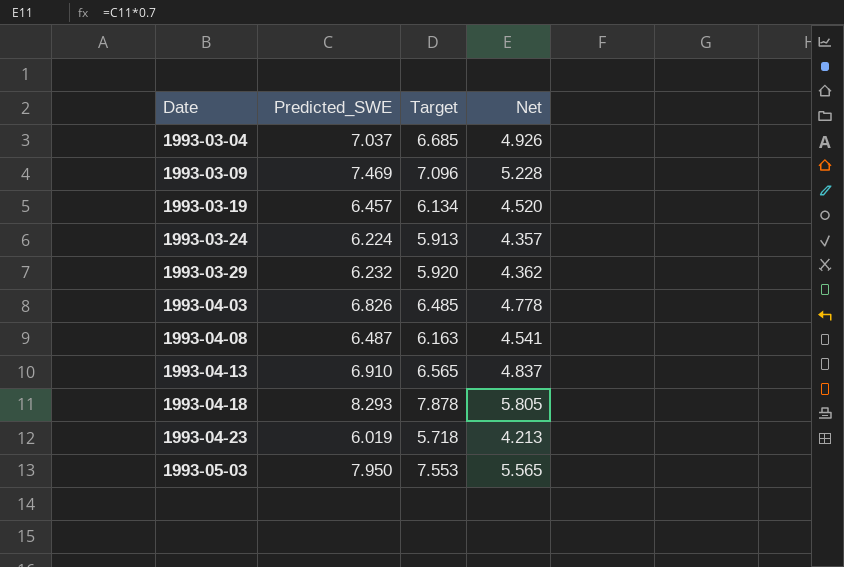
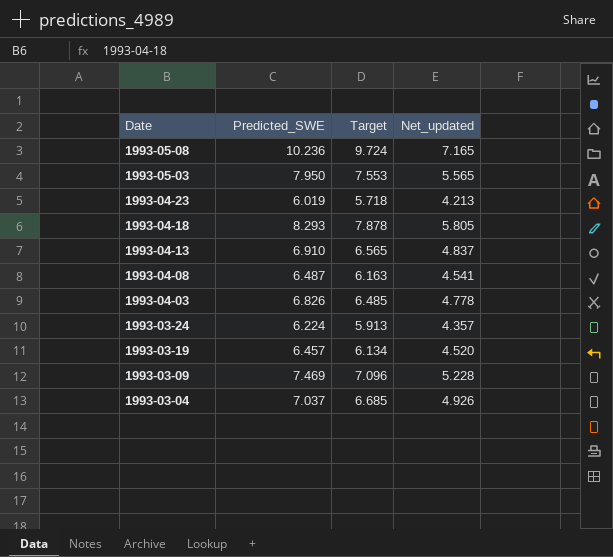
row order: Date ascending -> Date descending
column name: Net -> Net_updated
row 1993-03-29: 6.232 | 5.920 | 4.362 -> none
row 1993-05-08: none -> 10.236 | 9.724 | 7.165

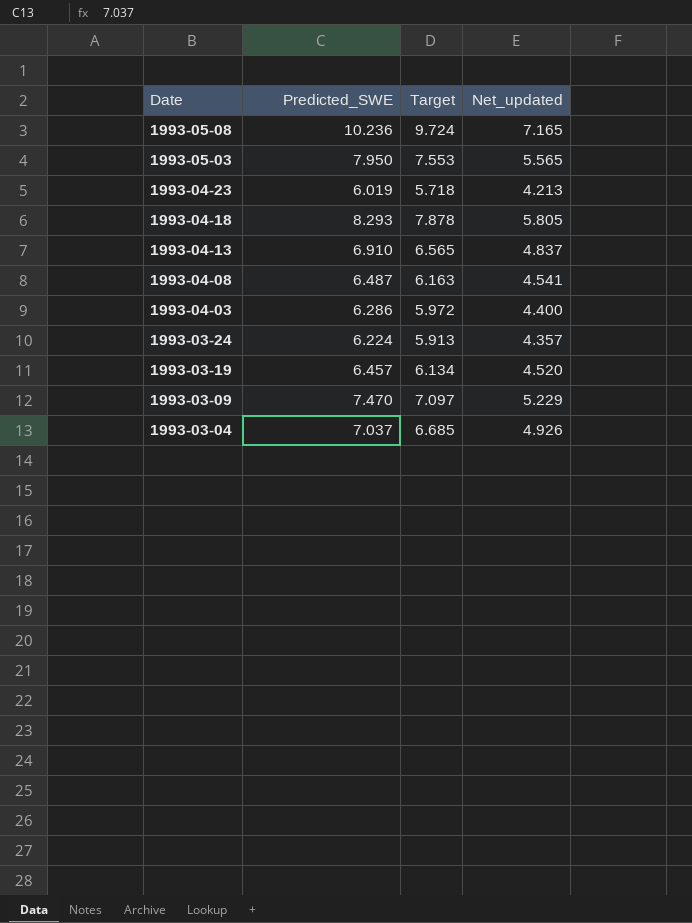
1993-04-03 | Predicted_SWE: 6.826 -> 6.286
1993-04-03 | Target: 6.485 -> 5.972
1993-04-03 | Net_updated: 4.778 -> 4.400
1993-03-09 | Predicted_SWE: 7.469 -> 7.470
1993-03-09 | Target: 7.096 -> 7.097
1993-03-09 | Net_updated: 5.228 -> 5.229

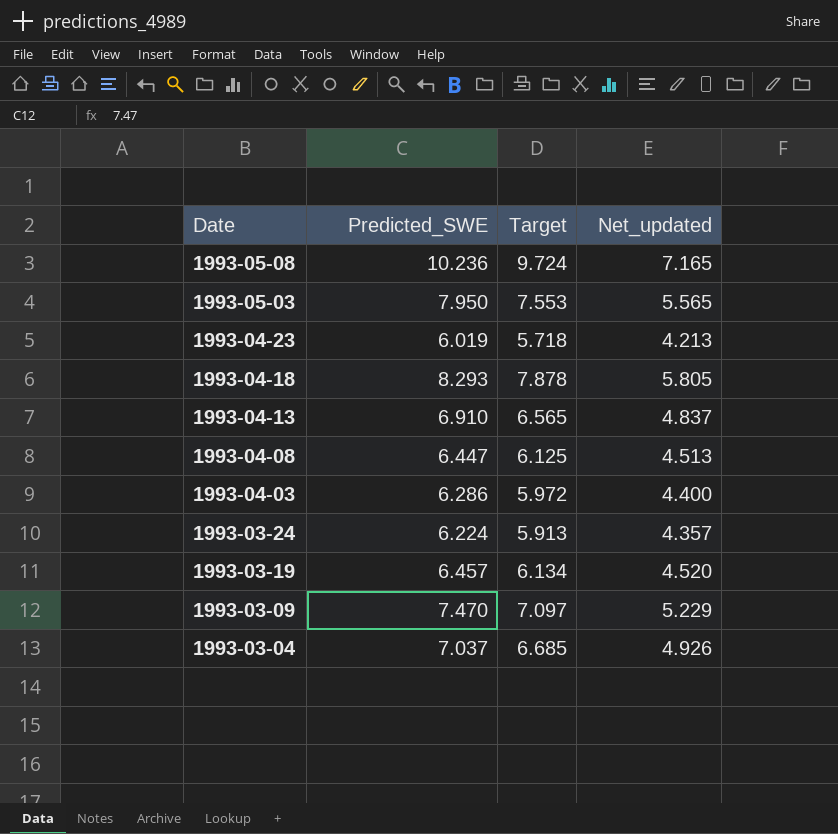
1993-04-08 | Predicted_SWE: 6.487 -> 6.447
1993-04-08 | Target: 6.163 -> 6.125
1993-04-08 | Net_updated: 4.541 -> 4.513

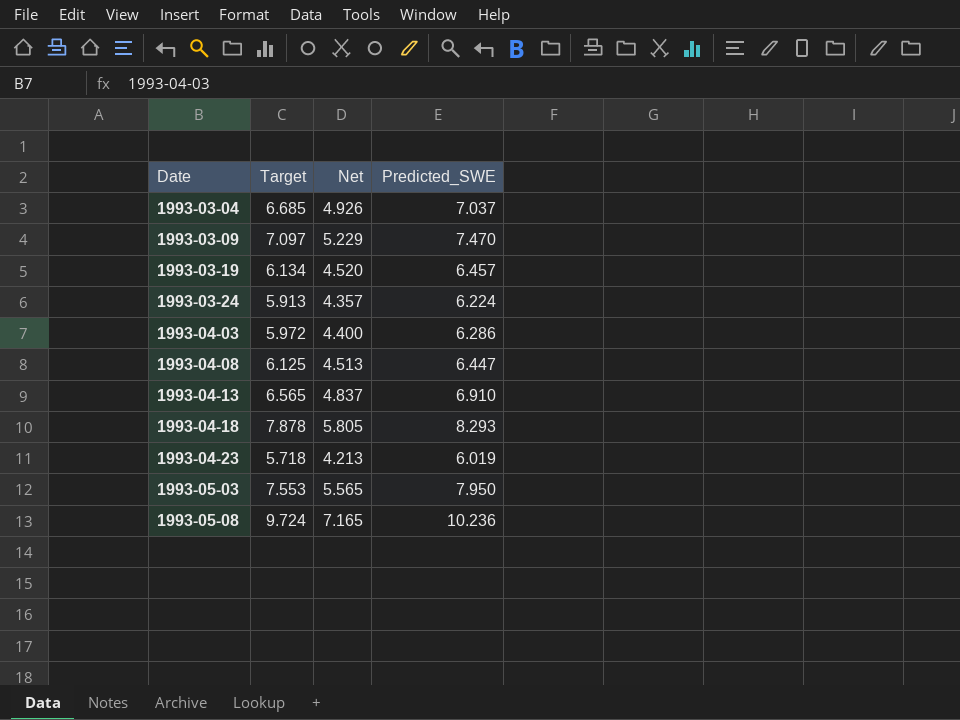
row order: Date descending -> Date ascending
column name: Net_updated -> Net
column Predicted_SWE | position: 2 -> 4

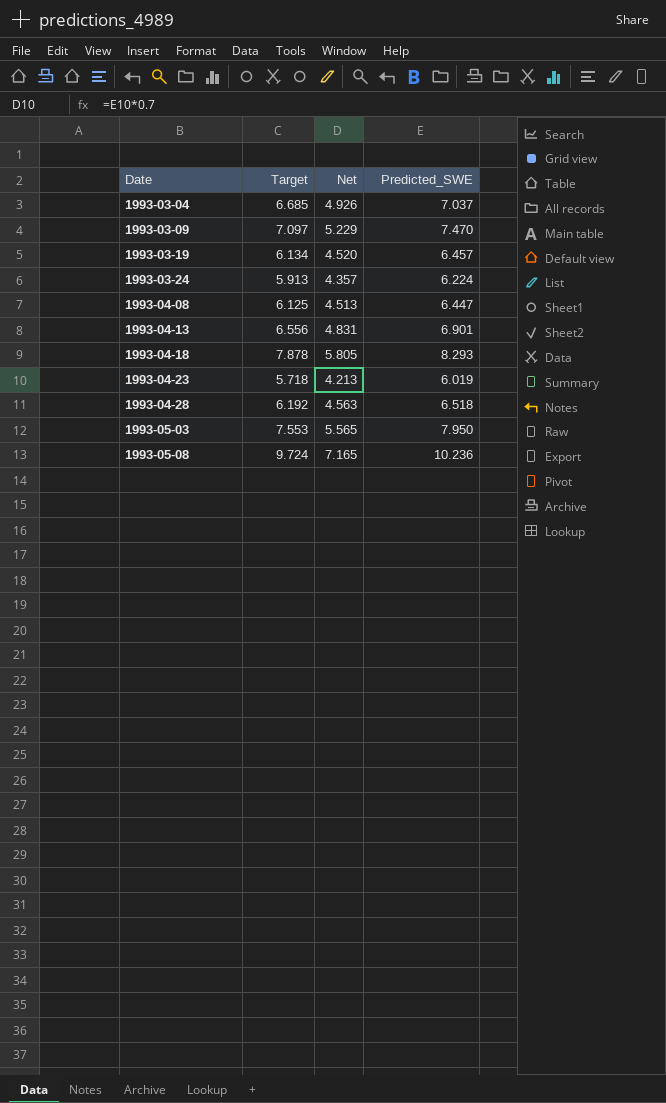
row 1993-04-03: 5.972 | 4.400 | 6.286 -> none
1993-04-13 | Target: 6.565 -> 6.556
1993-04-13 | Net: 4.837 -> 4.831
1993-04-13 | Predicted_SWE: 6.910 -> 6.901
row 1993-04-28: none -> 6.192 | 4.563 | 6.518

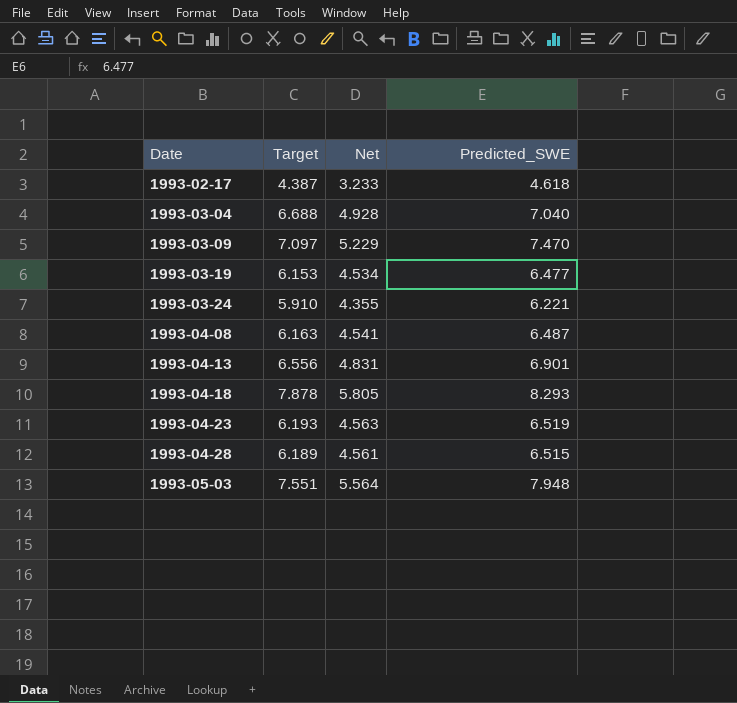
row 1993-05-08: 9.724 | 7.165 | 10.236 -> none
row 1993-02-17: none -> 4.387 | 3.233 | 4.618
1993-03-04 | Target: 6.685 -> 6.688
1993-03-04 | Net: 4.926 -> 4.928
1993-03-04 | Predicted_SWE: 7.037 -> 7.040
1993-03-19 | Target: 6.134 -> 6.153
1993-03-19 | Net: 4.520 -> 4.534
1993-03-19 | Predicted_SWE: 6.457 -> 6.477
1993-03-24 | Target: 5.913 -> 5.910
1993-03-24 | Net: 4.357 -> 4.355
1993-03-24 | Predicted_SWE: 6.224 -> 6.221
1993-04-08 | Target: 6.125 -> 6.163
1993-04-08 | Net: 4.513 -> 4.541
1993-04-08 | Predicted_SWE: 6.447 -> 6.487
1993-04-23 | Target: 5.718 -> 6.193
1993-04-23 | Net: 4.213 -> 4.563
1993-04-23 | Predicted_SWE: 6.019 -> 6.519
1993-04-28 | Target: 6.192 -> 6.189
1993-04-28 | Net: 4.563 -> 4.561
1993-04-28 | Predicted_SWE: 6.518 -> 6.515
1993-05-03 | Target: 7.553 -> 7.551
1993-05-03 | Net: 5.565 -> 5.564
1993-05-03 | Predicted_SWE: 7.950 -> 7.948

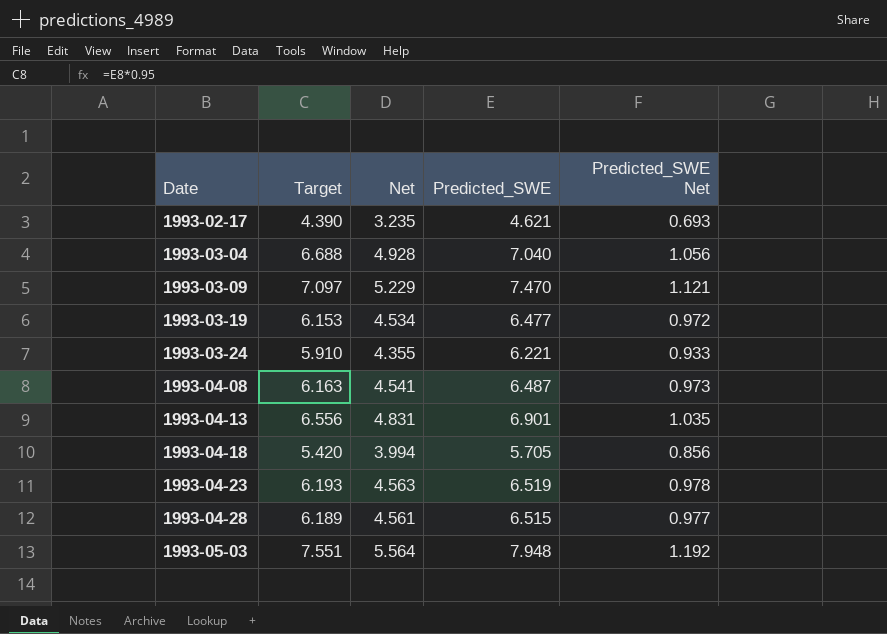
column Predicted_SWE Net | formula: none -> [Predicted_SWE] * 0.15
1993-02-17 | Target: 4.387 -> 4.390
1993-02-17 | Net: 3.233 -> 3.235
1993-02-17 | Predicted_SWE: 4.618 -> 4.621
1993-04-18 | Target: 7.878 -> 5.420
1993-04-18 | Net: 5.805 -> 3.994
1993-04-18 | Predicted_SWE: 8.293 -> 5.705

